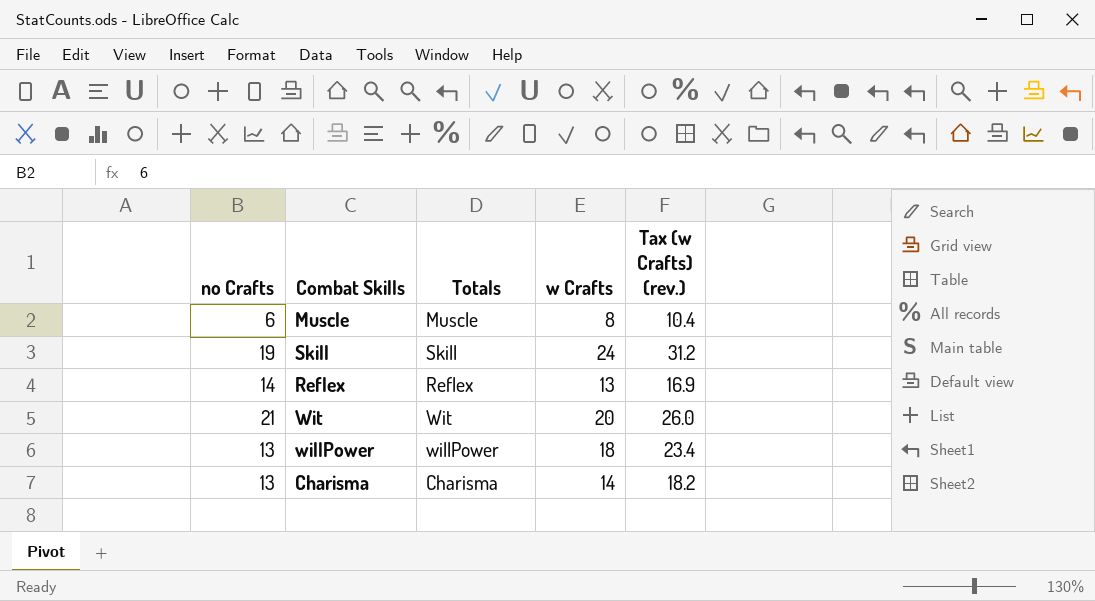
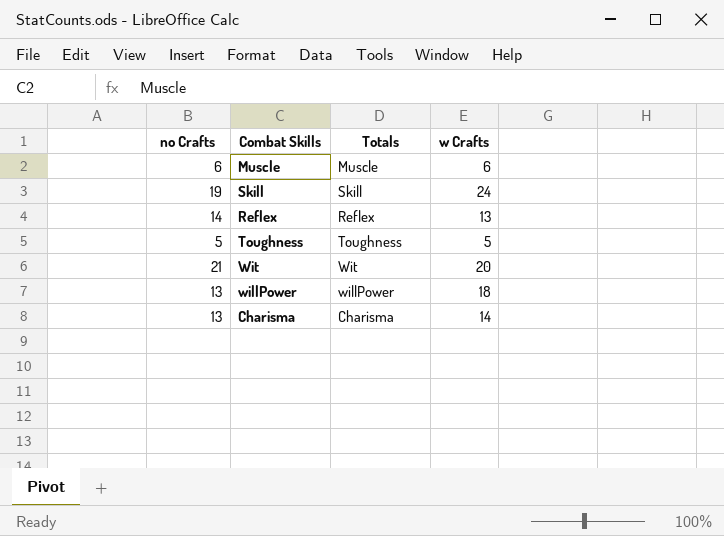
column Tax (w Crafts) (rev.) | formula: [w Crafts] * 1.3 -> none
Muscle | w Crafts: 8 -> 6
row Toughness: none -> 5 | Toughness | 5

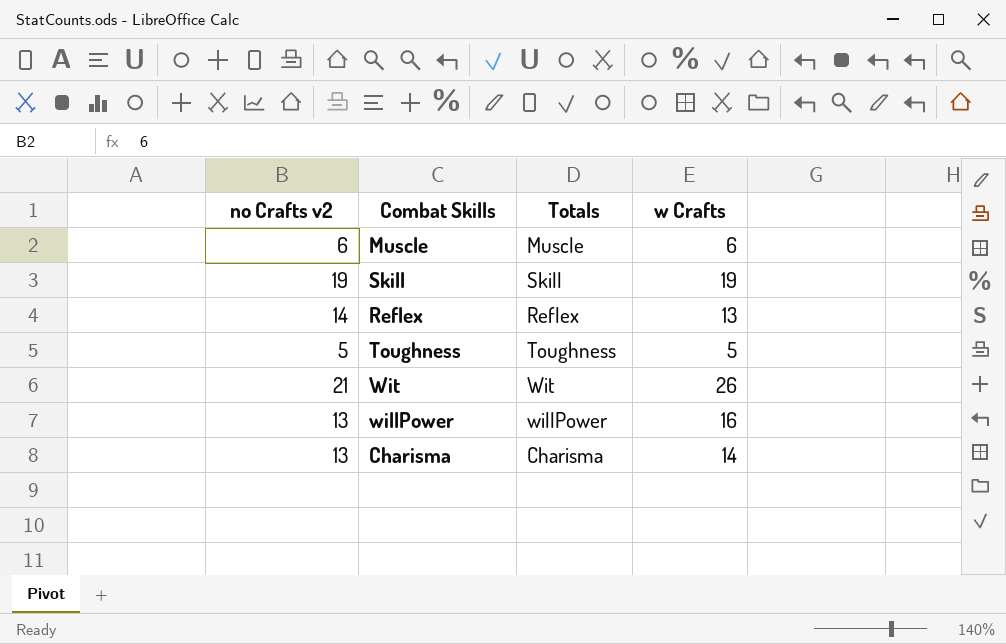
column name: no Crafts -> no Crafts v2
Skill | w Crafts: 24 -> 19
Wit | w Crafts: 20 -> 26
willPower | w Crafts: 18 -> 16

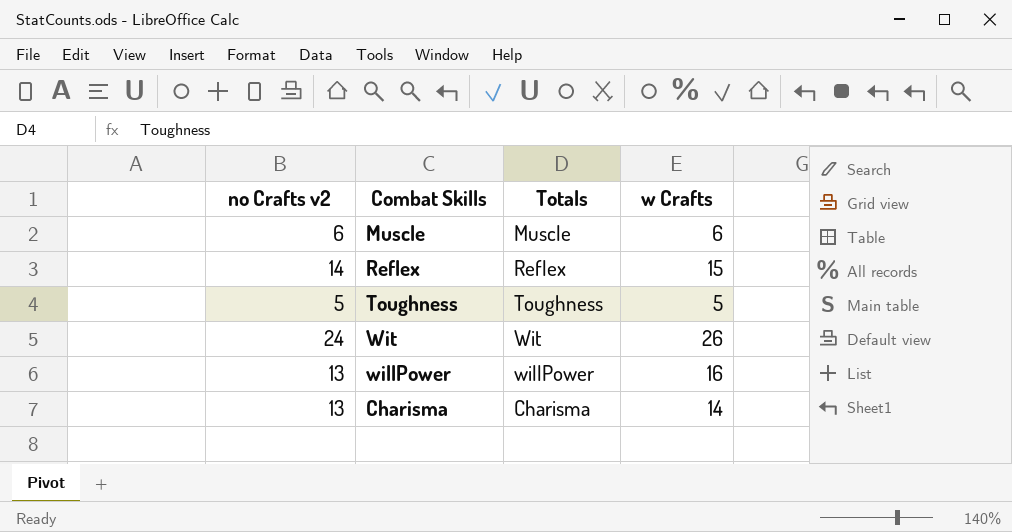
row Skill: 19 | Skill | 19 -> none
Reflex | w Crafts: 13 -> 15
Wit | no Crafts v2: 21 -> 24

